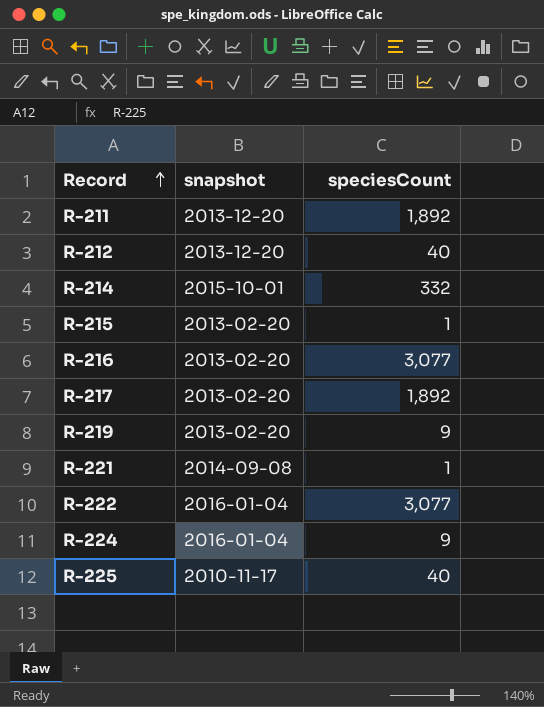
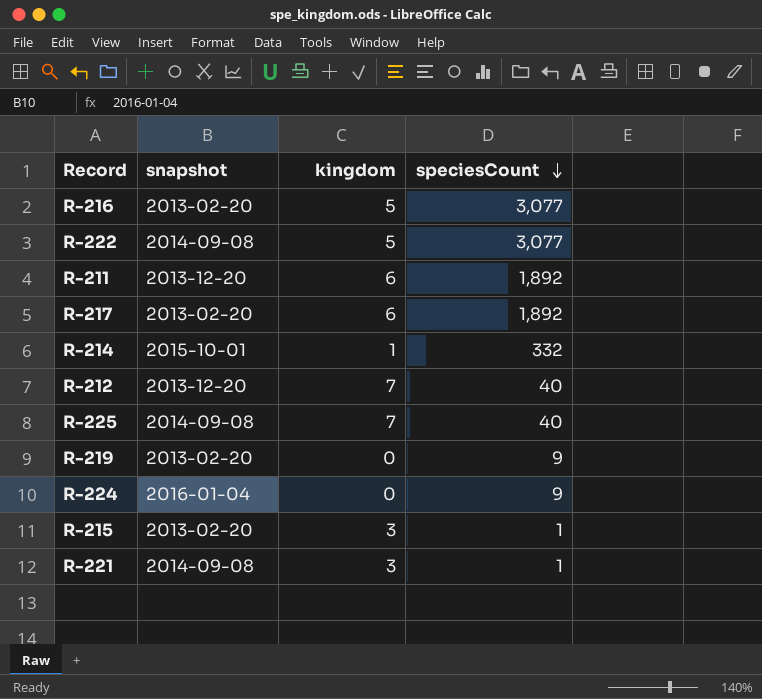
row order: Record ascending -> speciesCount descending
column kingdom | position: none -> 3
R-222 | snapshot: 2016-01-04 -> 2014-09-08
R-225 | snapshot: 2010-11-17 -> 2014-09-08

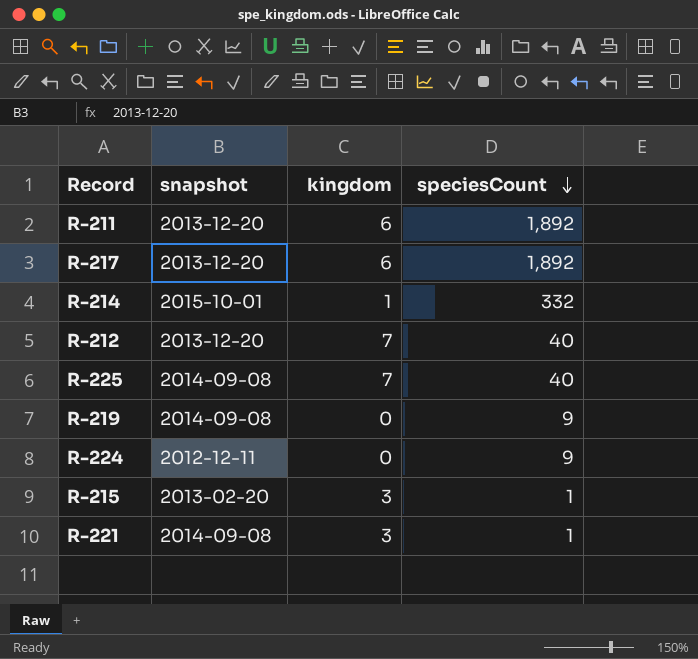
row R-216: 2013-02-20 | 5 | 3,077 -> none
row R-222: 2014-09-08 | 5 | 3,077 -> none
R-217 | snapshot: 2013-02-20 -> 2013-12-20
R-219 | snapshot: 2013-02-20 -> 2014-09-08
R-224 | snapshot: 2016-01-04 -> 2012-12-11

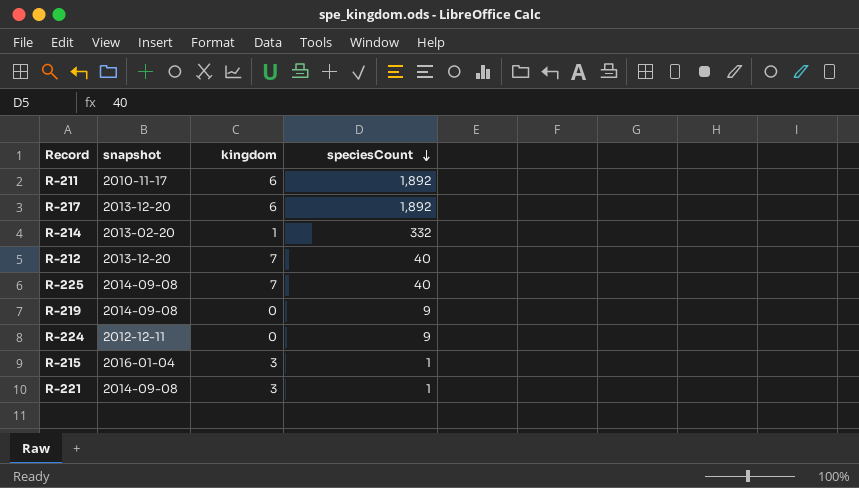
R-211 | snapshot: 2013-12-20 -> 2010-11-17
R-214 | snapshot: 2015-10-01 -> 2013-02-20
R-215 | snapshot: 2013-02-20 -> 2016-01-04

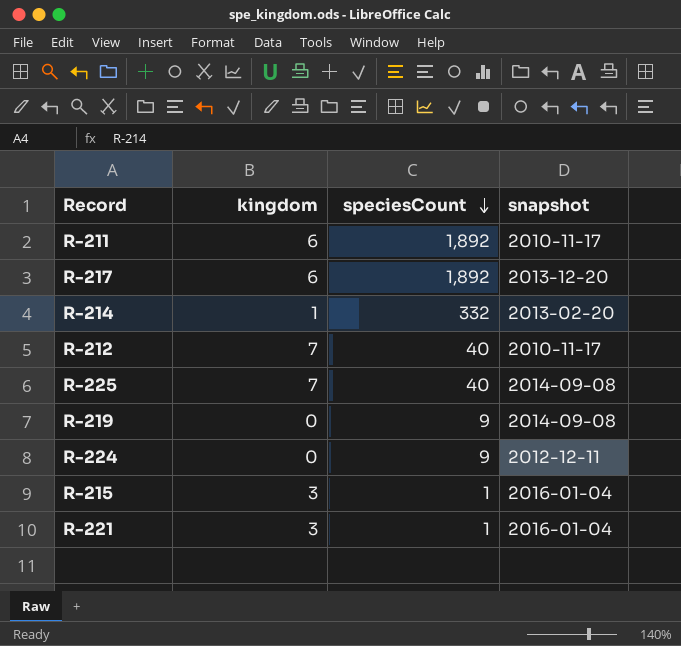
column snapshot | position: 2 -> 4
R-212 | snapshot: 2013-12-20 -> 2010-11-17
R-221 | snapshot: 2014-09-08 -> 2016-01-04

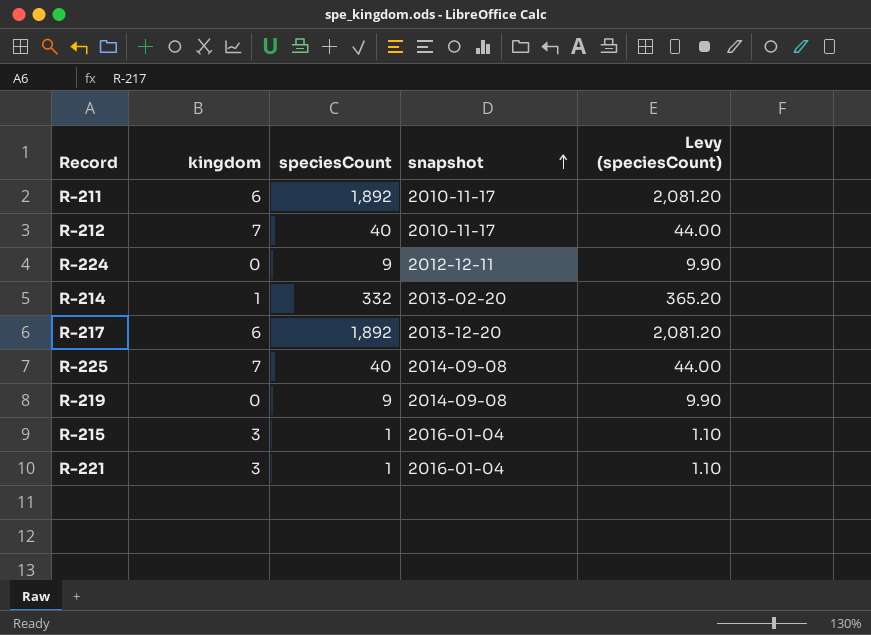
row order: speciesCount descending -> snapshot ascending
column Levy (speciesCount) | formula: none -> [speciesCount] * 1.1

